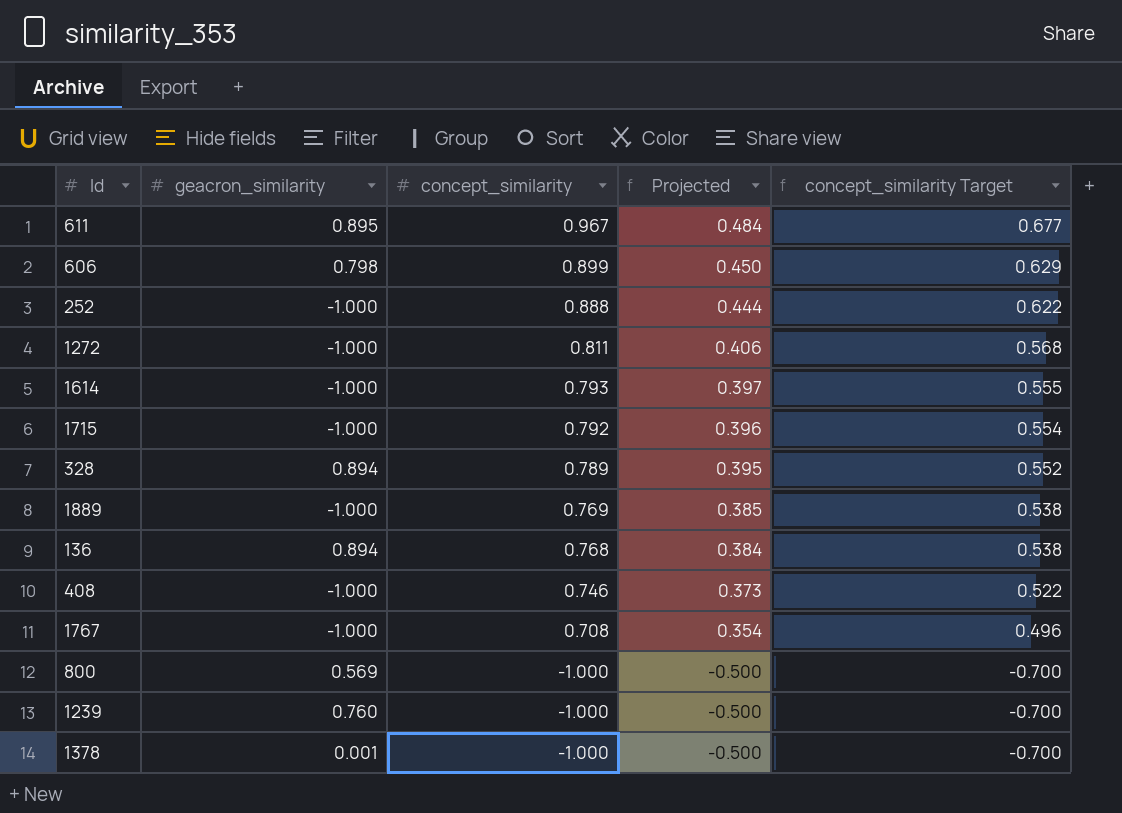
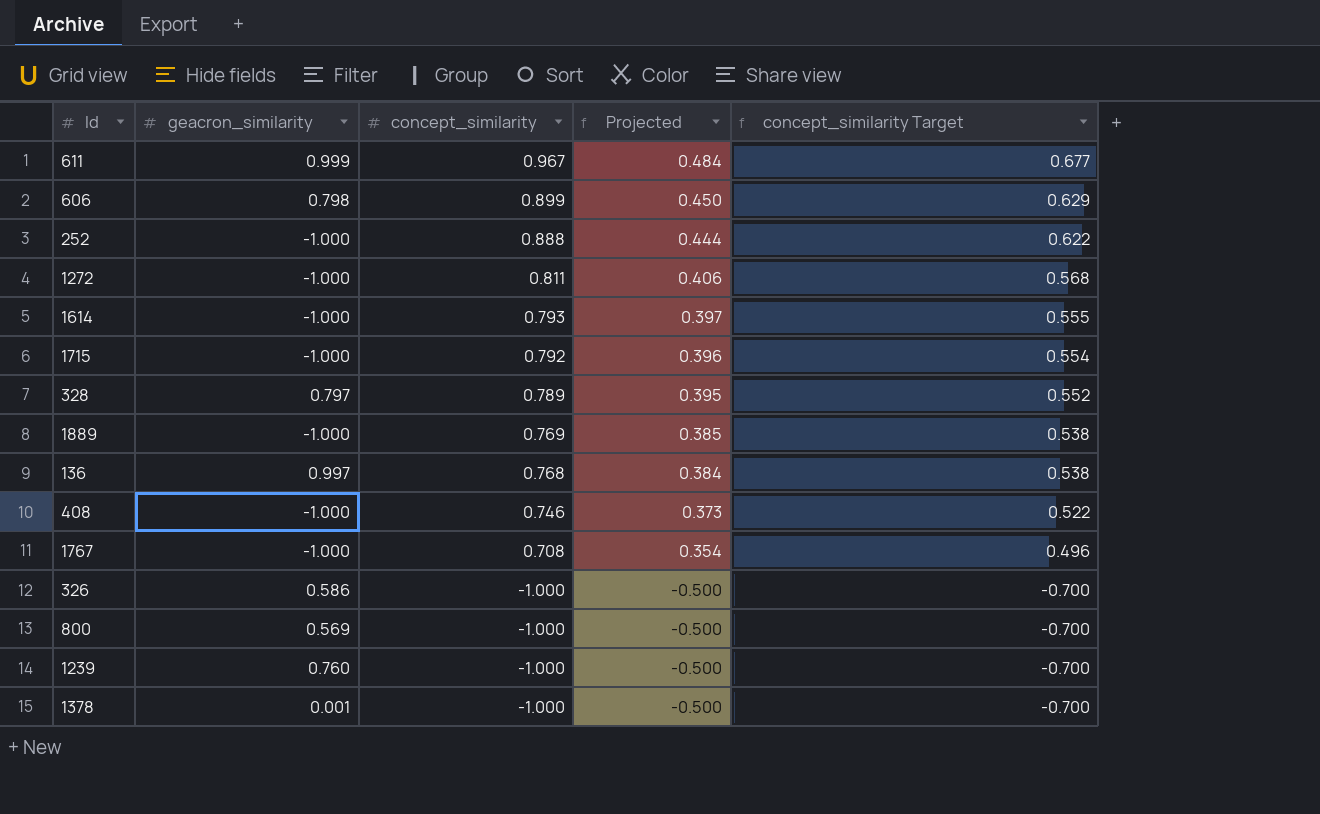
611 | geacron_similarity: 0.895 -> 0.999
328 | geacron_similarity: 0.894 -> 0.797
136 | geacron_similarity: 0.894 -> 0.997
row 326: none -> 0.586 | -1.000 | -0.500 | -0.700

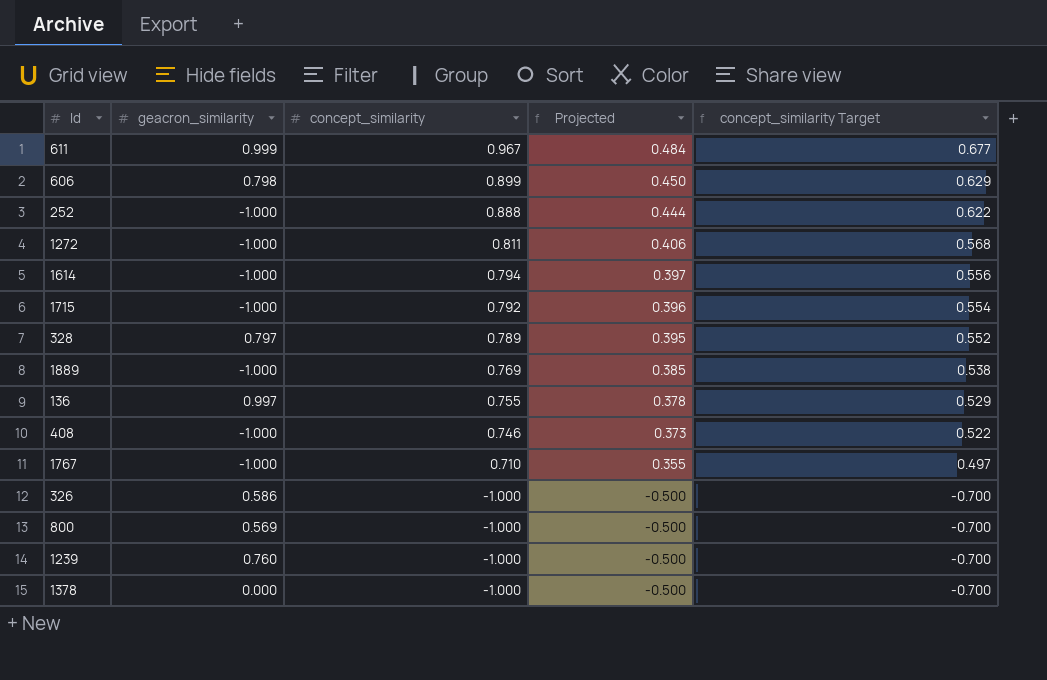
1614 | concept_similarity: 0.793 -> 0.794
1614 | concept_similarity Target: 0.555 -> 0.556
136 | concept_similarity: 0.768 -> 0.755
136 | Projected: 0.384 -> 0.378
136 | concept_similarity Target: 0.538 -> 0.529
1767 | concept_similarity: 0.708 -> 0.710
1767 | Projected: 0.354 -> 0.355
1767 | concept_similarity Target: 0.496 -> 0.497
1378 | geacron_similarity: 0.001 -> 0.000

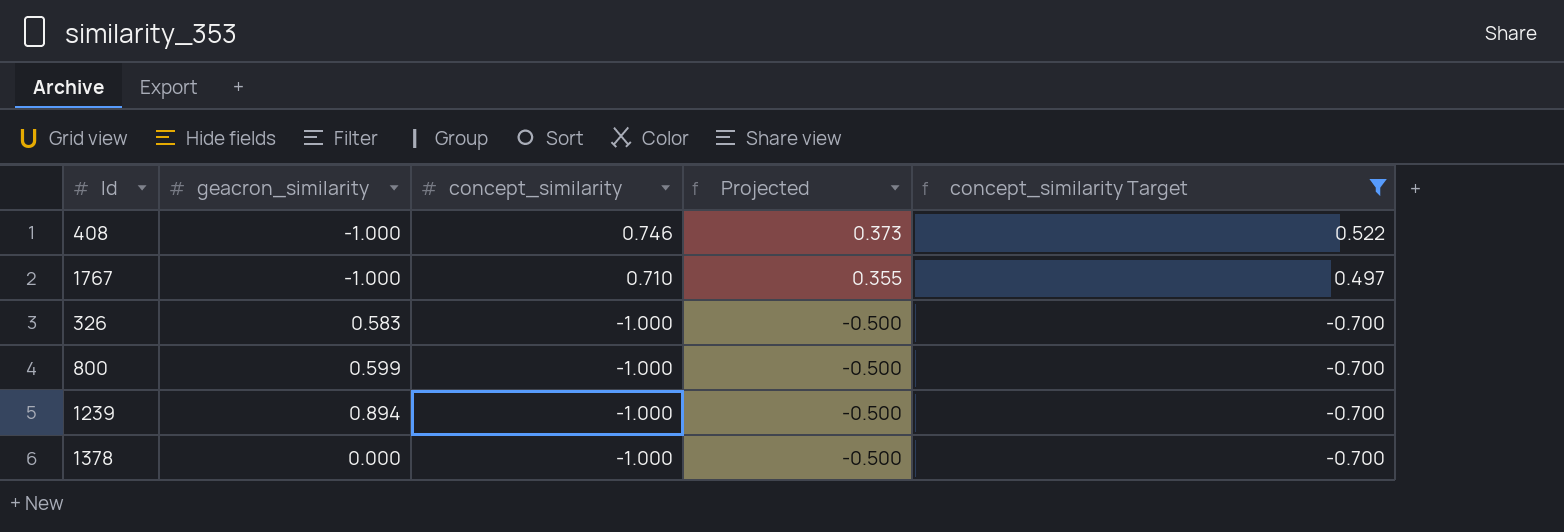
filter: none -> concept_similarity Target <= 0.522
326 | geacron_similarity: 0.586 -> 0.583
800 | geacron_similarity: 0.569 -> 0.599
1239 | geacron_similarity: 0.760 -> 0.894

